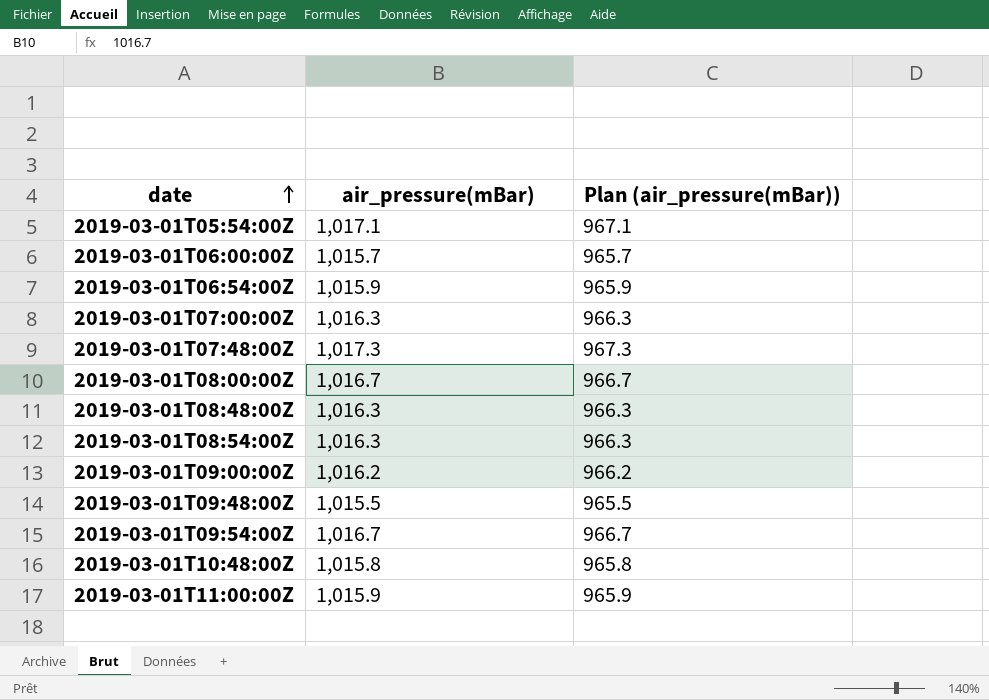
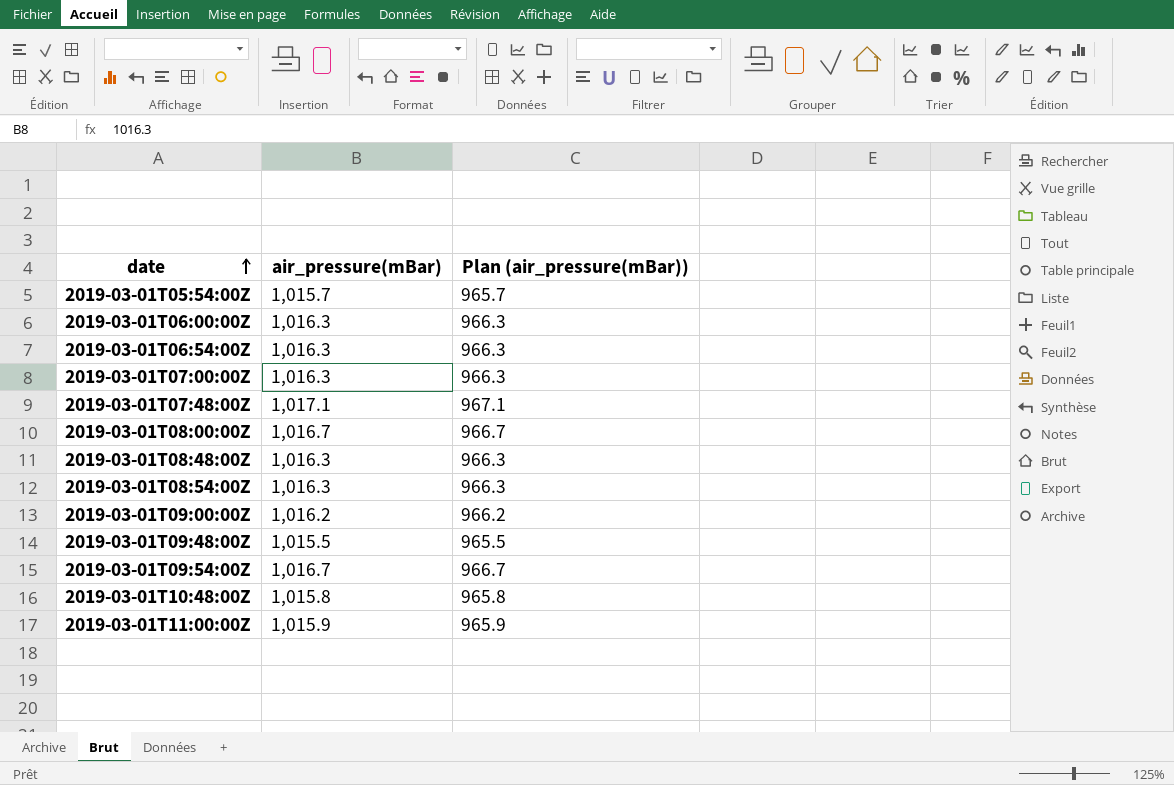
2019-03-01T05:54:00Z | air_pressure(mBar): 1,017.1 -> 1,015.7
2019-03-01T05:54:00Z | Plan (air_pressure(mBar)): 967.1 -> 965.7
2019-03-01T06:00:00Z | air_pressure(mBar): 1,015.7 -> 1,016.3
2019-03-01T06:00:00Z | Plan (air_pressure(mBar)): 965.7 -> 966.3
2019-03-01T06:54:00Z | air_pressure(mBar): 1,015.9 -> 1,016.3
2019-03-01T06:54:00Z | Plan (air_pressure(mBar)): 965.9 -> 966.3
2019-03-01T07:48:00Z | air_pressure(mBar): 1,017.3 -> 1,017.1
2019-03-01T07:48:00Z | Plan (air_pressure(mBar)): 967.3 -> 967.1

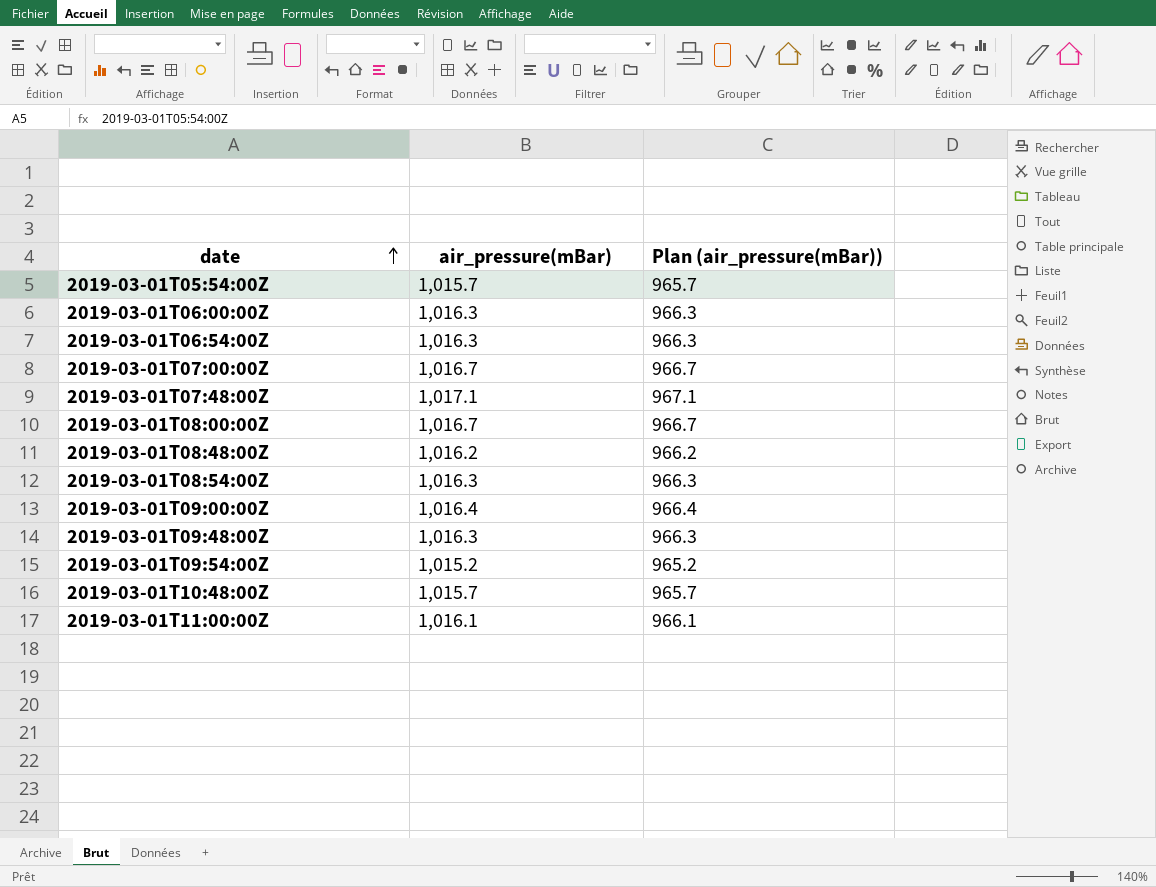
2019-03-01T07:00:00Z | air_pressure(mBar): 1,016.3 -> 1,016.7
2019-03-01T07:00:00Z | Plan (air_pressure(mBar)): 966.3 -> 966.7
2019-03-01T08:48:00Z | air_pressure(mBar): 1,016.3 -> 1,016.2
2019-03-01T08:48:00Z | Plan (air_pressure(mBar)): 966.3 -> 966.2
2019-03-01T09:00:00Z | air_pressure(mBar): 1,016.2 -> 1,016.4
2019-03-01T09:00:00Z | Plan (air_pressure(mBar)): 966.2 -> 966.4
2019-03-01T09:48:00Z | air_pressure(mBar): 1,015.5 -> 1,016.3
2019-03-01T09:48:00Z | Plan (air_pressure(mBar)): 965.5 -> 966.3
2019-03-01T09:54:00Z | air_pressure(mBar): 1,016.7 -> 1,015.2
2019-03-01T09:54:00Z | Plan (air_pressure(mBar)): 966.7 -> 965.2
2019-03-01T10:48:00Z | air_pressure(mBar): 1,015.8 -> 1,015.7
2019-03-01T10:48:00Z | Plan (air_pressure(mBar)): 965.8 -> 965.7
2019-03-01T11:00:00Z | air_pressure(mBar): 1,015.9 -> 1,016.1
2019-03-01T11:00:00Z | Plan (air_pressure(mBar)): 965.9 -> 966.1

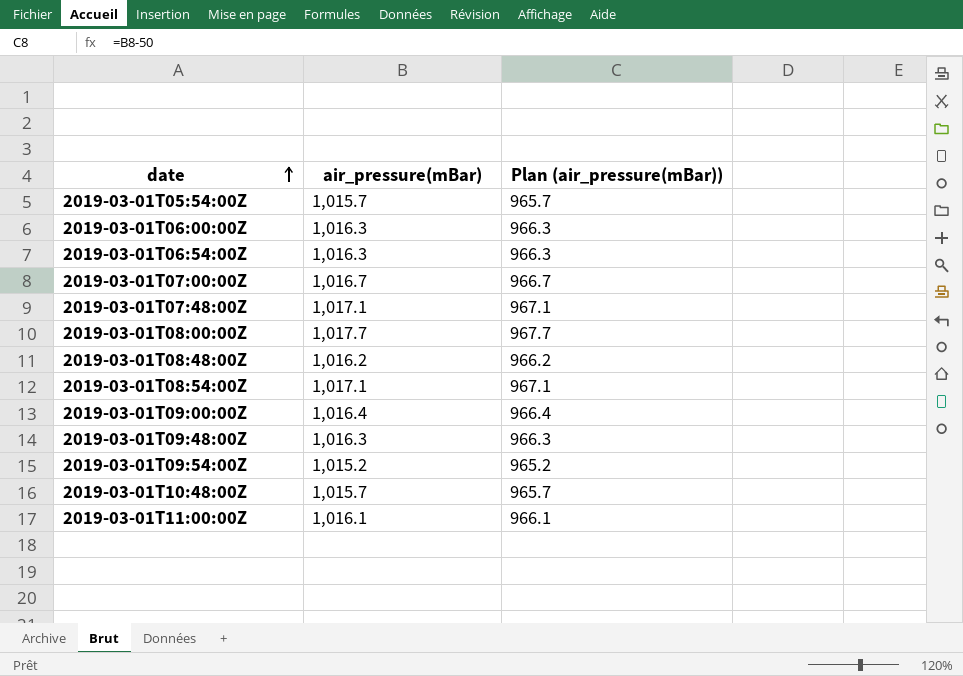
2019-03-01T08:00:00Z | air_pressure(mBar): 1,016.7 -> 1,017.7
2019-03-01T08:00:00Z | Plan (air_pressure(mBar)): 966.7 -> 967.7
2019-03-01T08:54:00Z | air_pressure(mBar): 1,016.3 -> 1,017.1
2019-03-01T08:54:00Z | Plan (air_pressure(mBar)): 966.3 -> 967.1

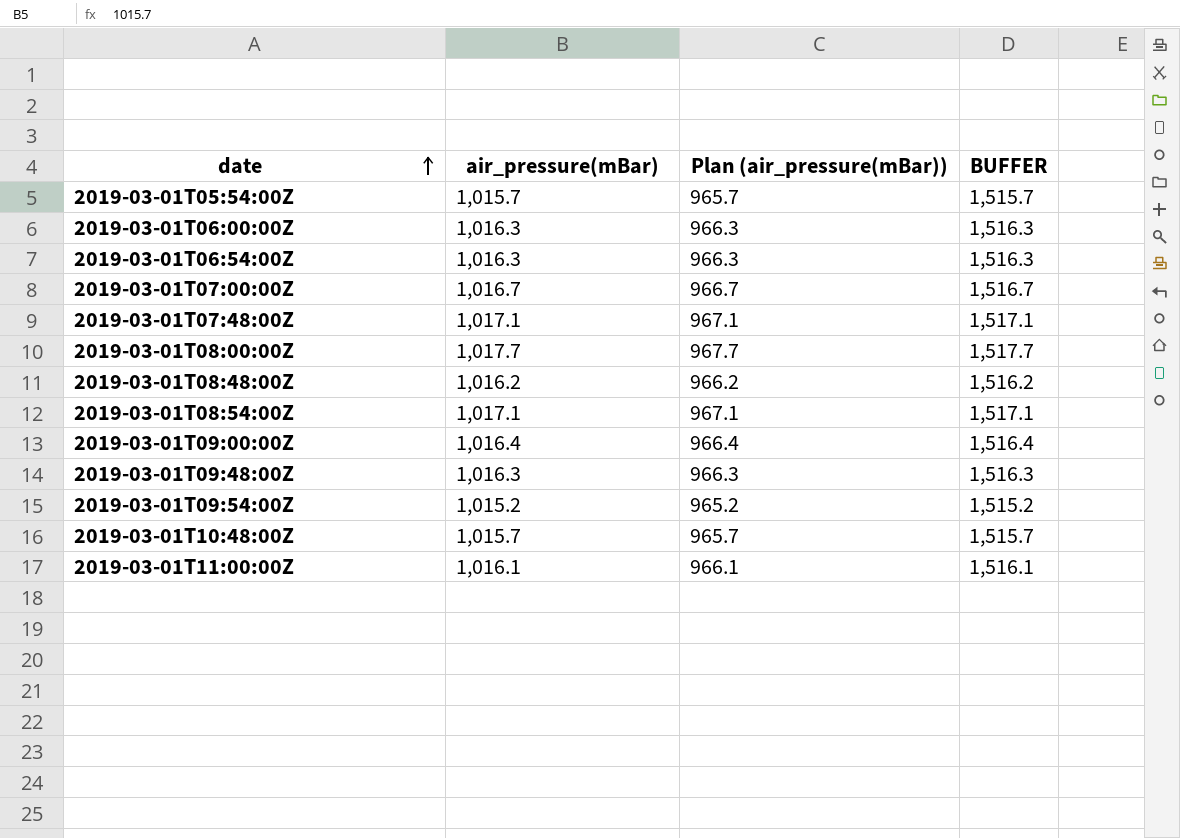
column BUFFER | formula: none -> [air_pressure(mBar)] + 500

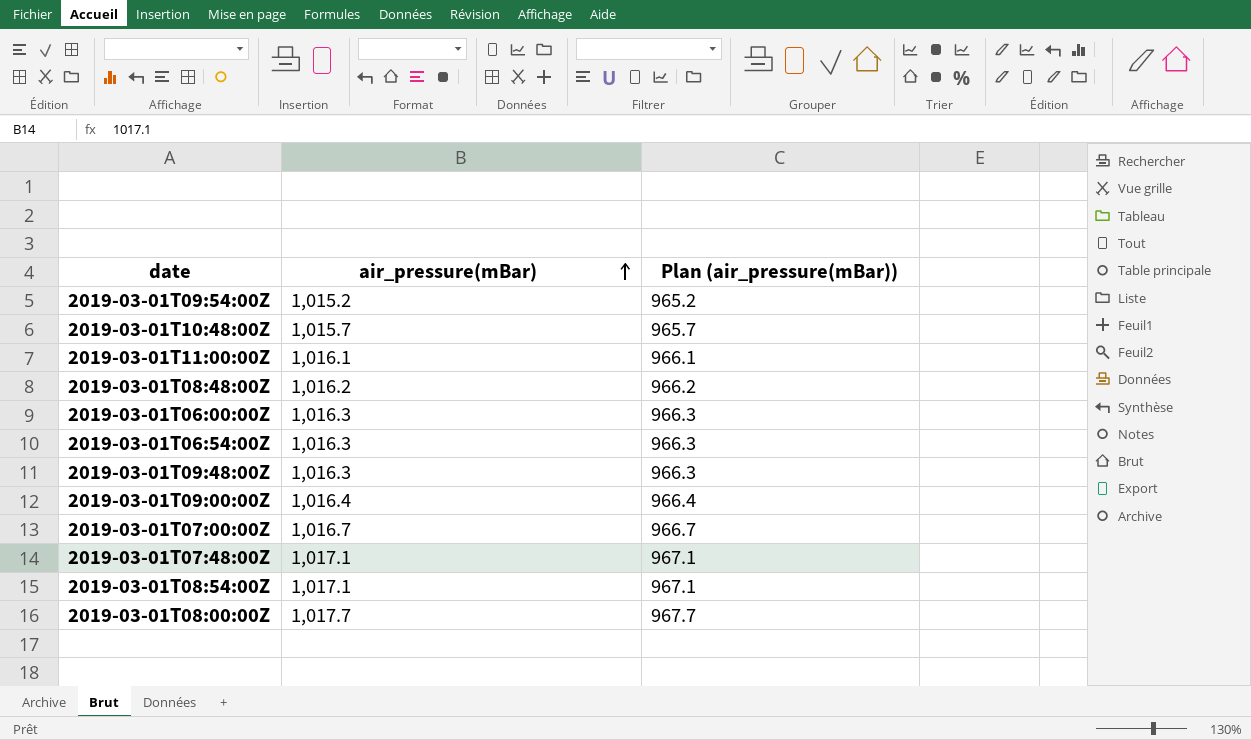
row order: date ascending -> air_pressure(mBar) ascending
column BUFFER | formula: [air_pressure(mBar)] + 500 -> none
row 2019-03-01T05:54:00Z: 1,015.7 | 965.7 | 1,515.7 -> none

